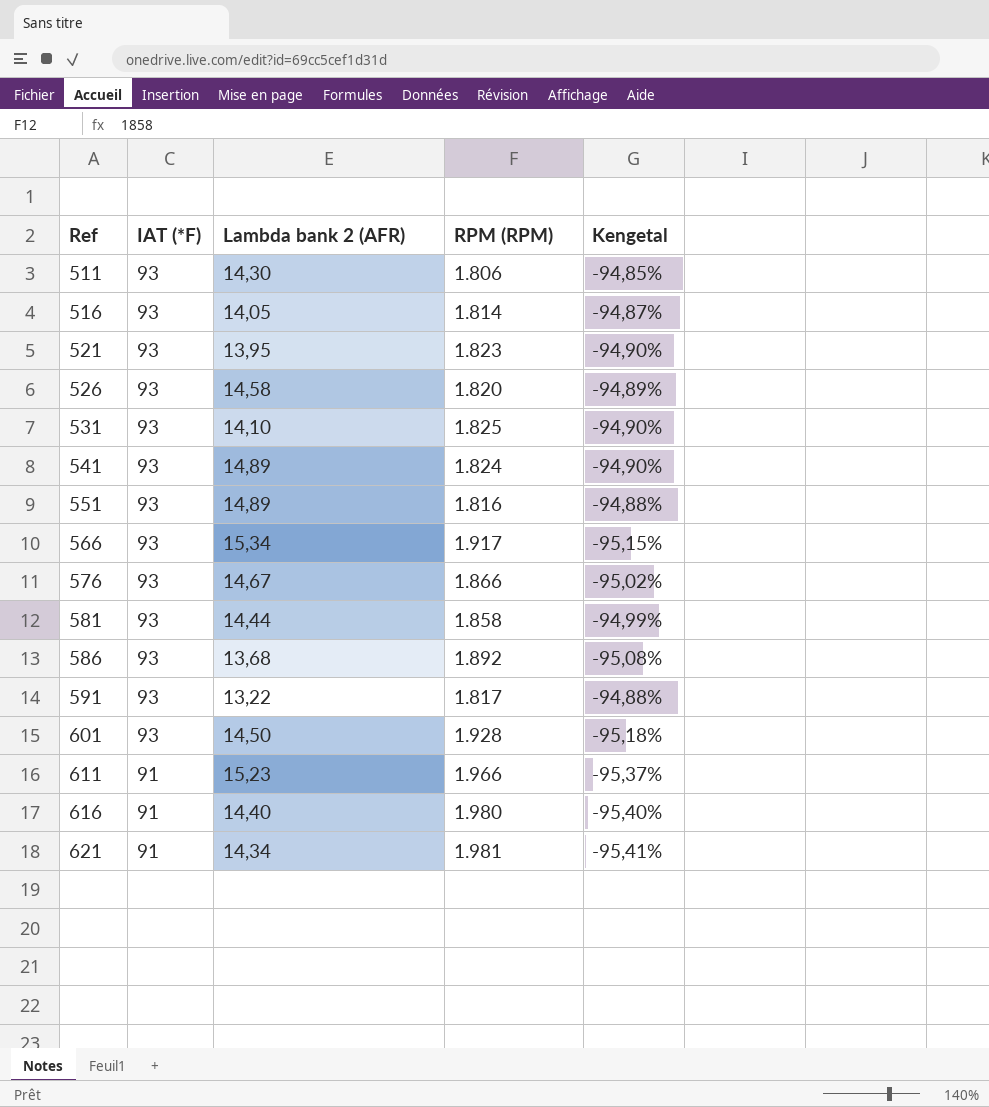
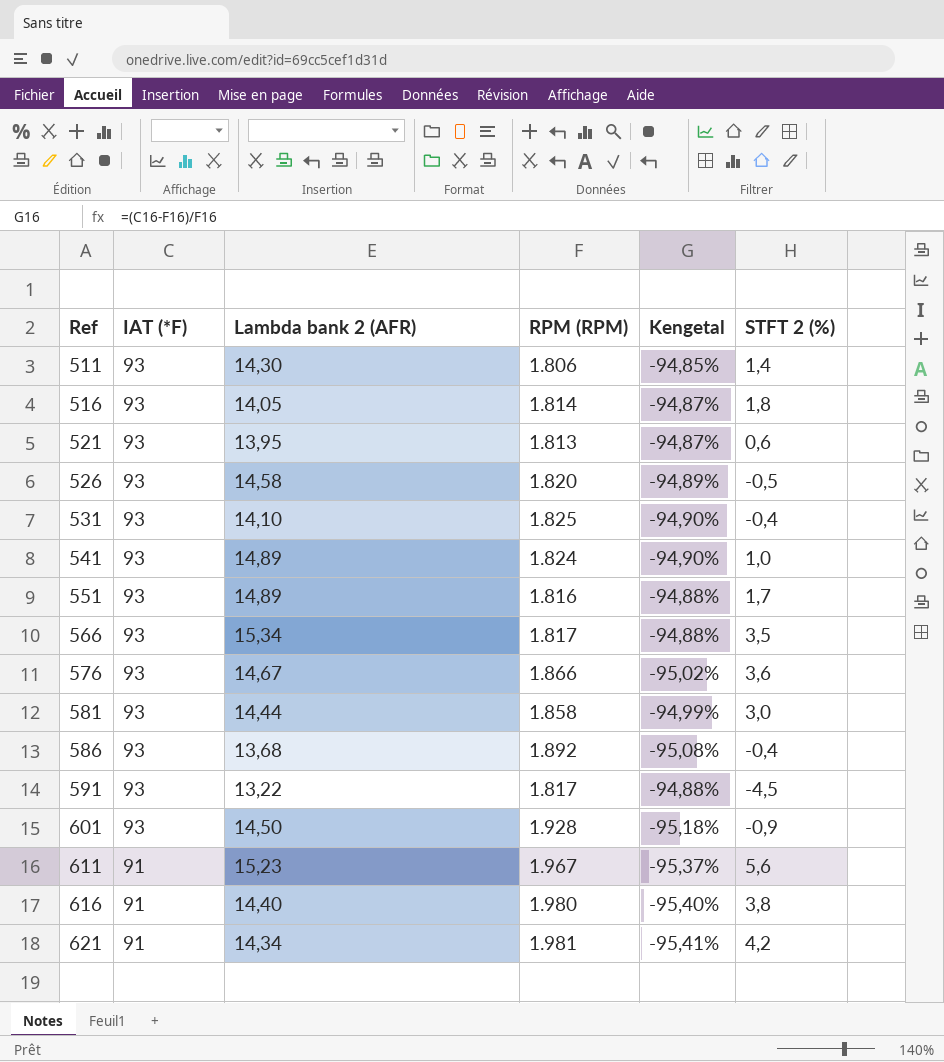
column STFT 2 (%) | position: none -> 6
521 | RPM (RPM): 1.823 -> 1.813
521 | Kengetal: -94,90% -> -94,87%
566 | RPM (RPM): 1.917 -> 1.817
566 | Kengetal: -95,15% -> -94,88%
611 | RPM (RPM): 1.966 -> 1.967

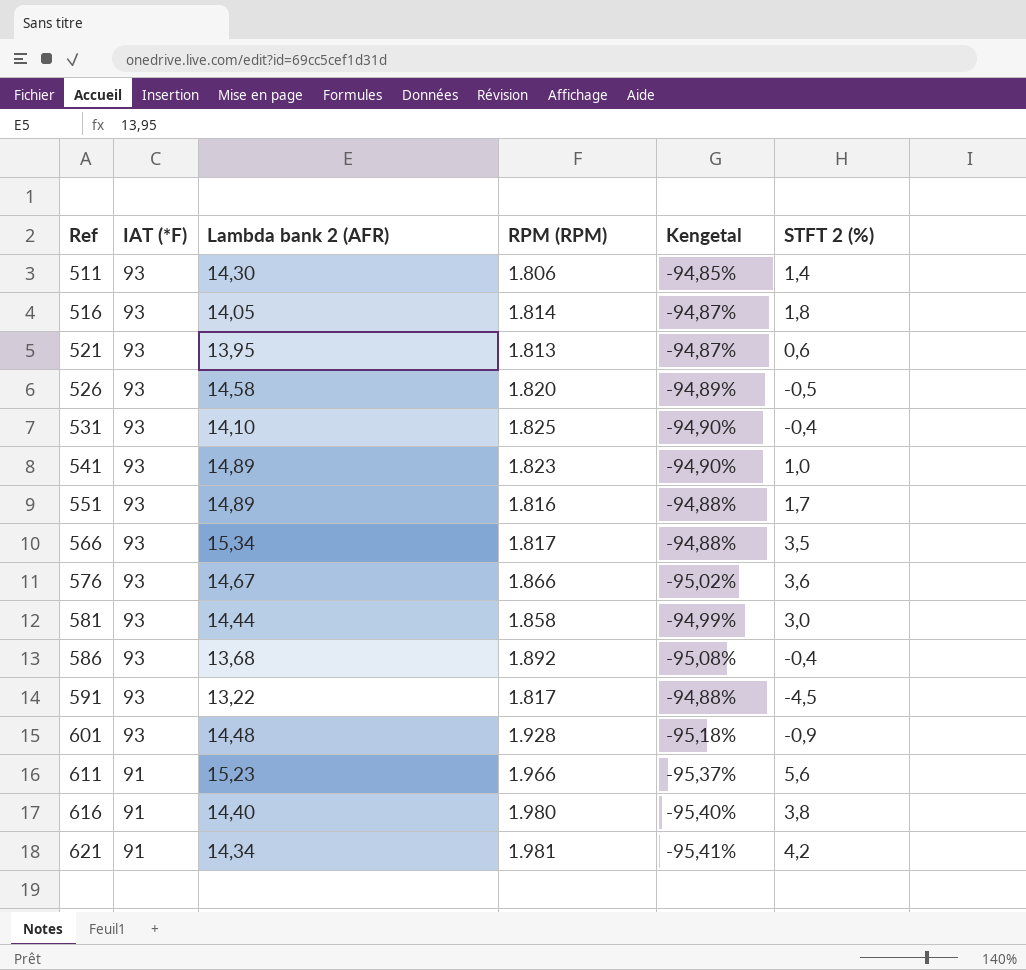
541 | RPM (RPM): 1.824 -> 1.823
601 | Lambda bank 2 (AFR): 14,50 -> 14,48
611 | RPM (RPM): 1.967 -> 1.966

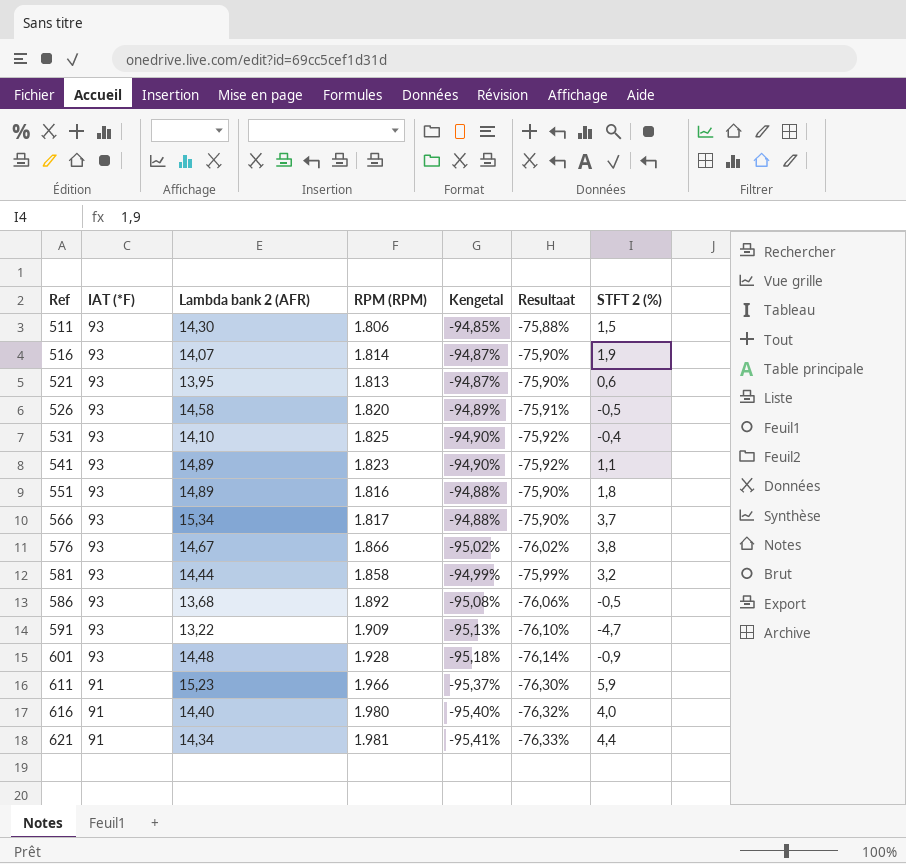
column Resultaat | formula: none -> [Kengetal] * 0,8
511 | STFT 2 (%): 1,4 -> 1,5
516 | Lambda bank 2 (AFR): 14,05 -> 14,07
516 | STFT 2 (%): 1,8 -> 1,9
541 | STFT 2 (%): 1,0 -> 1,1
551 | STFT 2 (%): 1,7 -> 1,8
566 | STFT 2 (%): 3,5 -> 3,7
576 | STFT 2 (%): 3,6 -> 3,8
581 | STFT 2 (%): 3,0 -> 3,2
586 | STFT 2 (%): -0,4 -> -0,5
591 | RPM (RPM): 1.817 -> 1.909
591 | Kengetal: -94,88% -> -95,13%
591 | STFT 2 (%): -4,5 -> -4,7
611 | STFT 2 (%): 5,6 -> 5,9
616 | STFT 2 (%): 3,8 -> 4,0
621 | STFT 2 (%): 4,2 -> 4,4

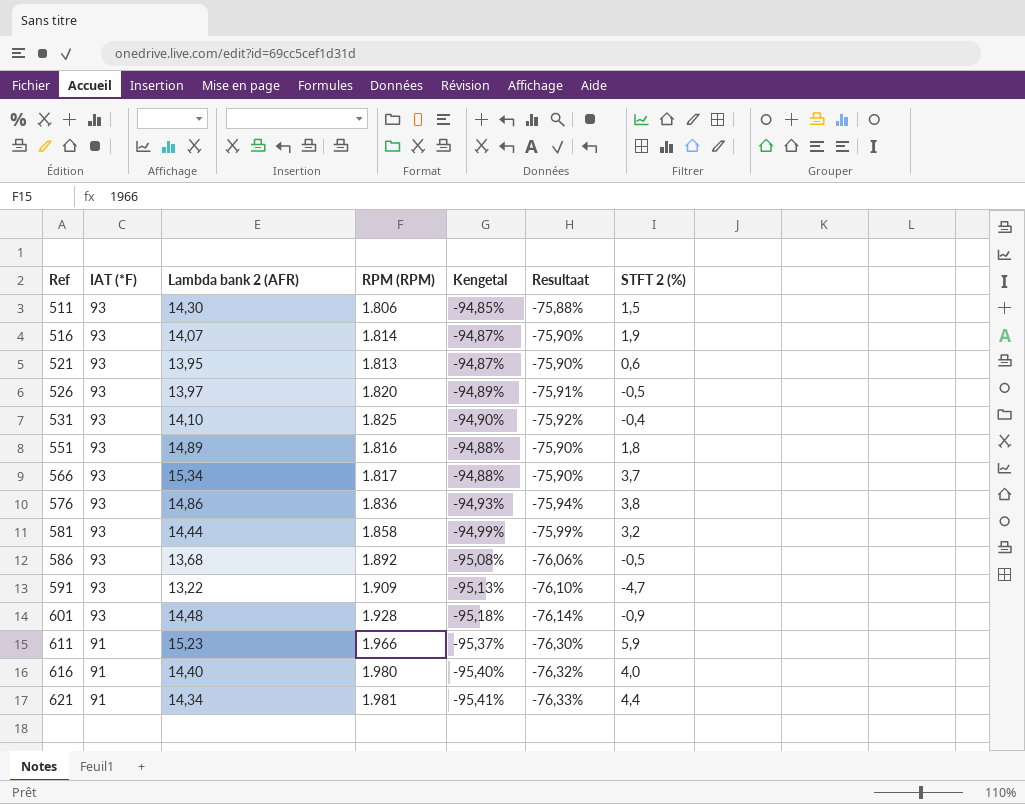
row 541: 93 | 14,89 | 1.823 | -94,90% | -75,92% | 1,1 -> none
526 | Lambda bank 2 (AFR): 14,58 -> 13,97
576 | Lambda bank 2 (AFR): 14,67 -> 14,86
576 | RPM (RPM): 1.866 -> 1.836
576 | Kengetal: -95,02% -> -94,93%
576 | Resultaat: -76,02% -> -75,94%

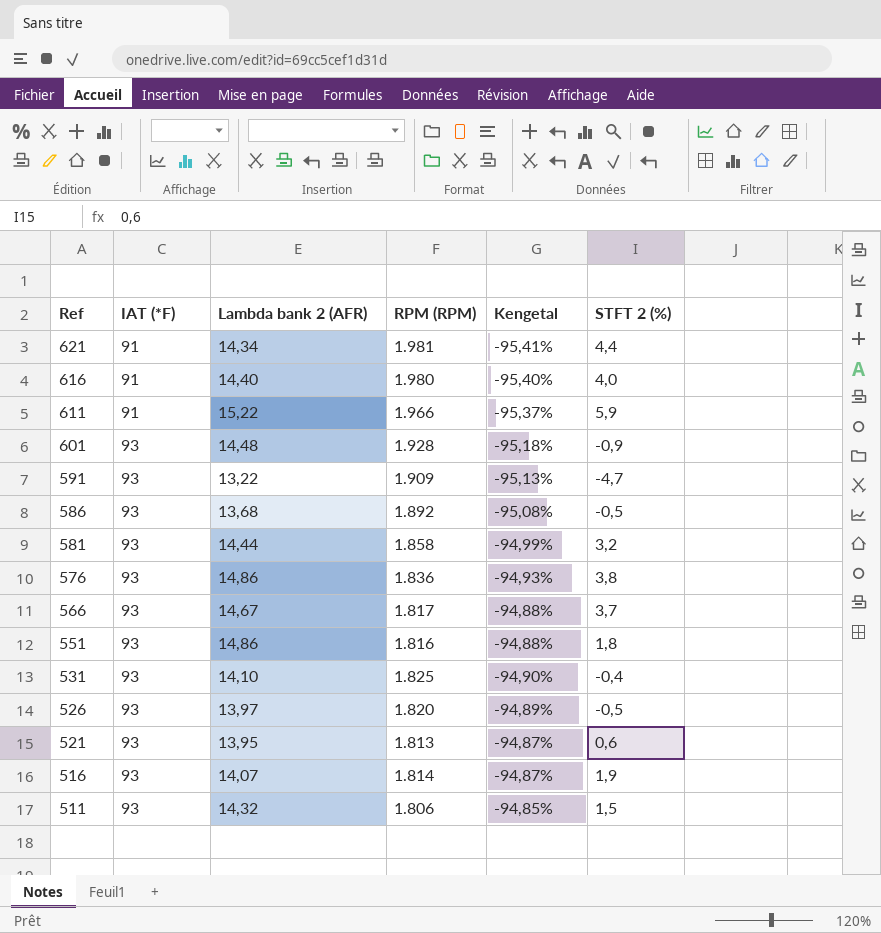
row order: Ref ascending -> Ref descending
column Resultaat | formula: [Kengetal] * 0,8 -> none
611 | Lambda bank 2 (AFR): 15,23 -> 15,22
566 | Lambda bank 2 (AFR): 15,34 -> 14,67
551 | Lambda bank 2 (AFR): 14,89 -> 14,86
511 | Lambda bank 2 (AFR): 14,30 -> 14,32

